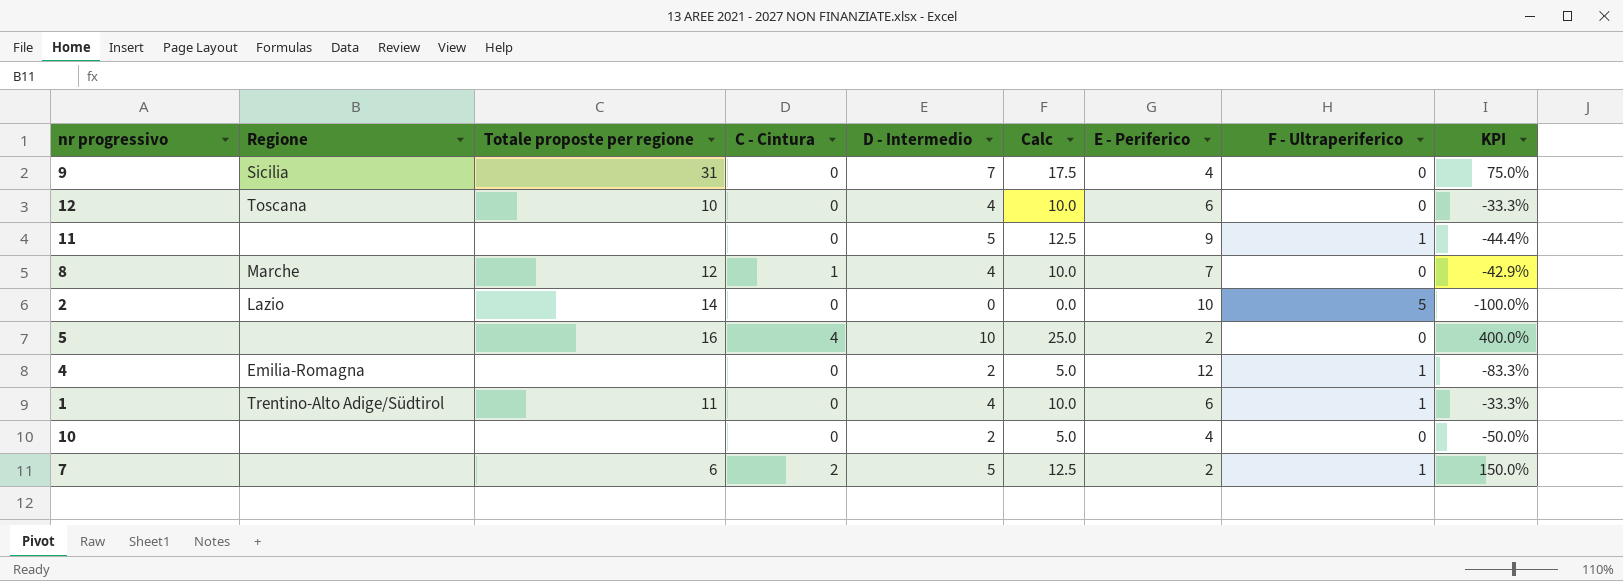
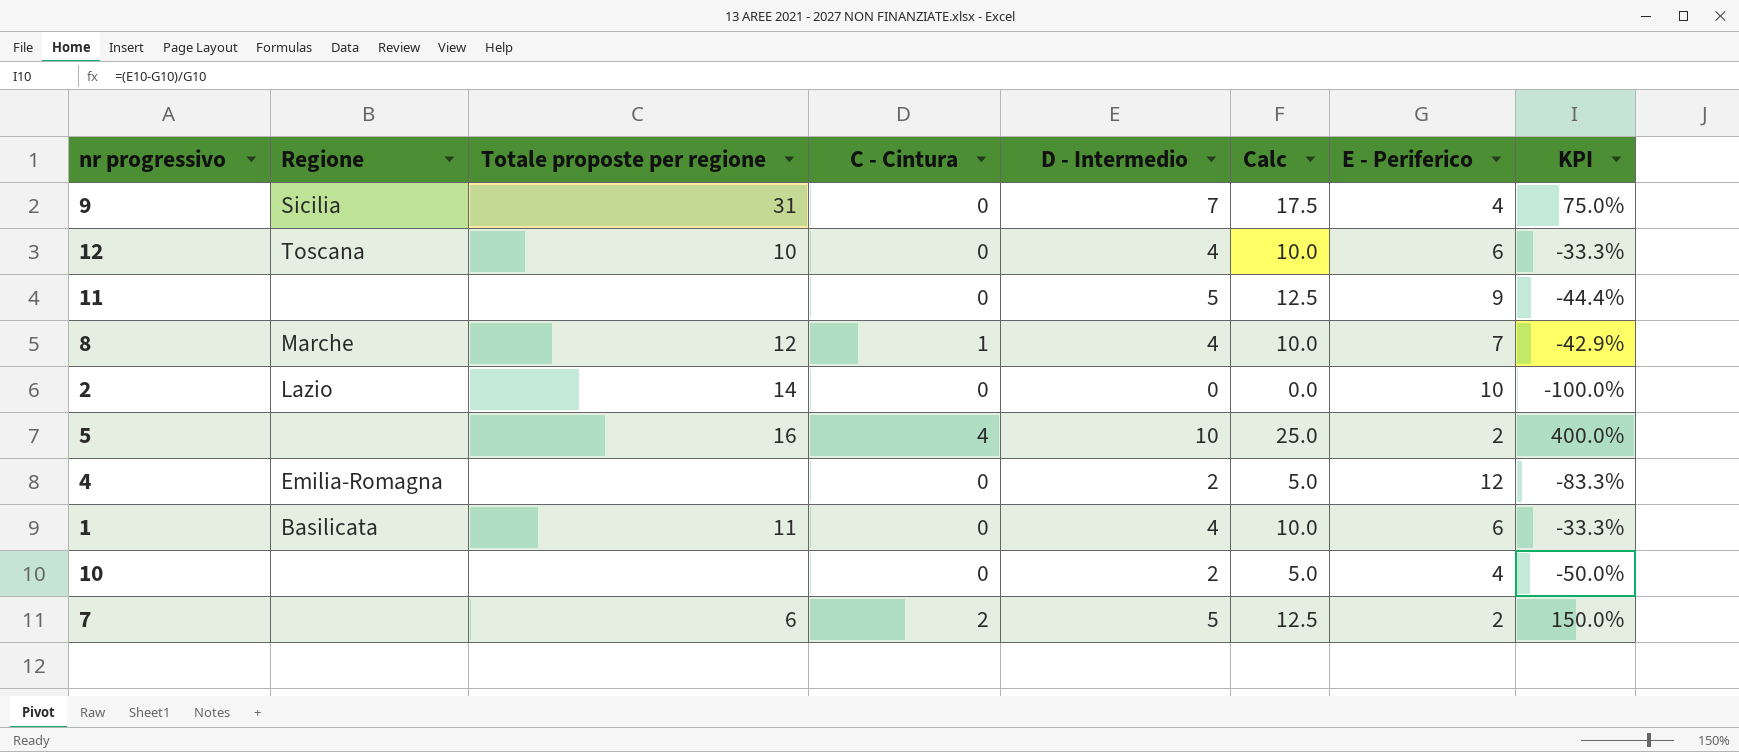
column F - Ultraperiferico | position: 8 -> none
1 | Regione: Trentino-Alto Adige/Südtirol -> Basilicata

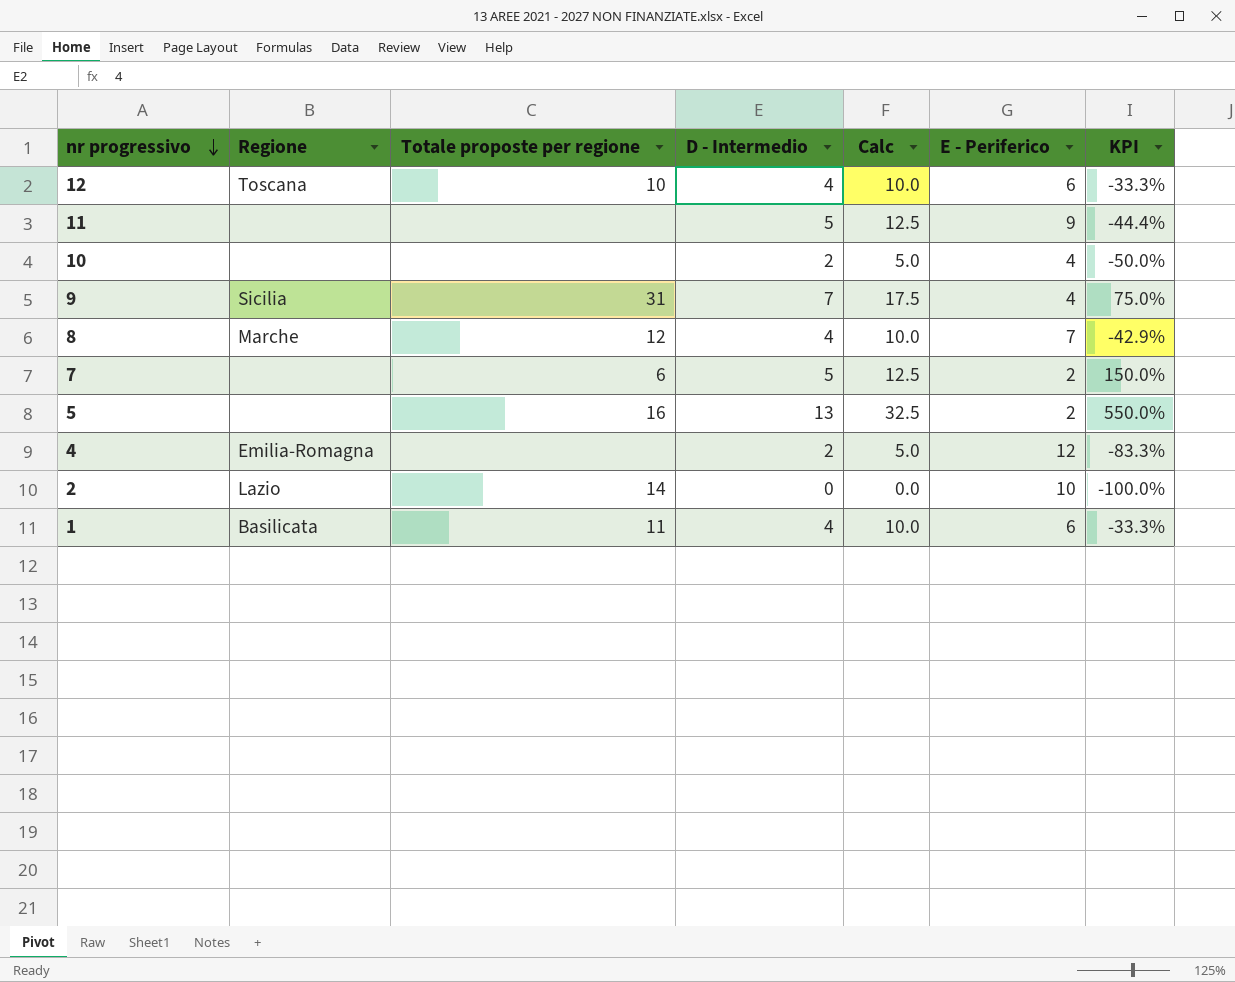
row order: none -> nr progressivo descending
column C - Cintura | position: 4 -> none
5 | D - Intermedio: 10 -> 13
5 | Calc: 25.0 -> 32.5
5 | KPI: 400.0% -> 550.0%

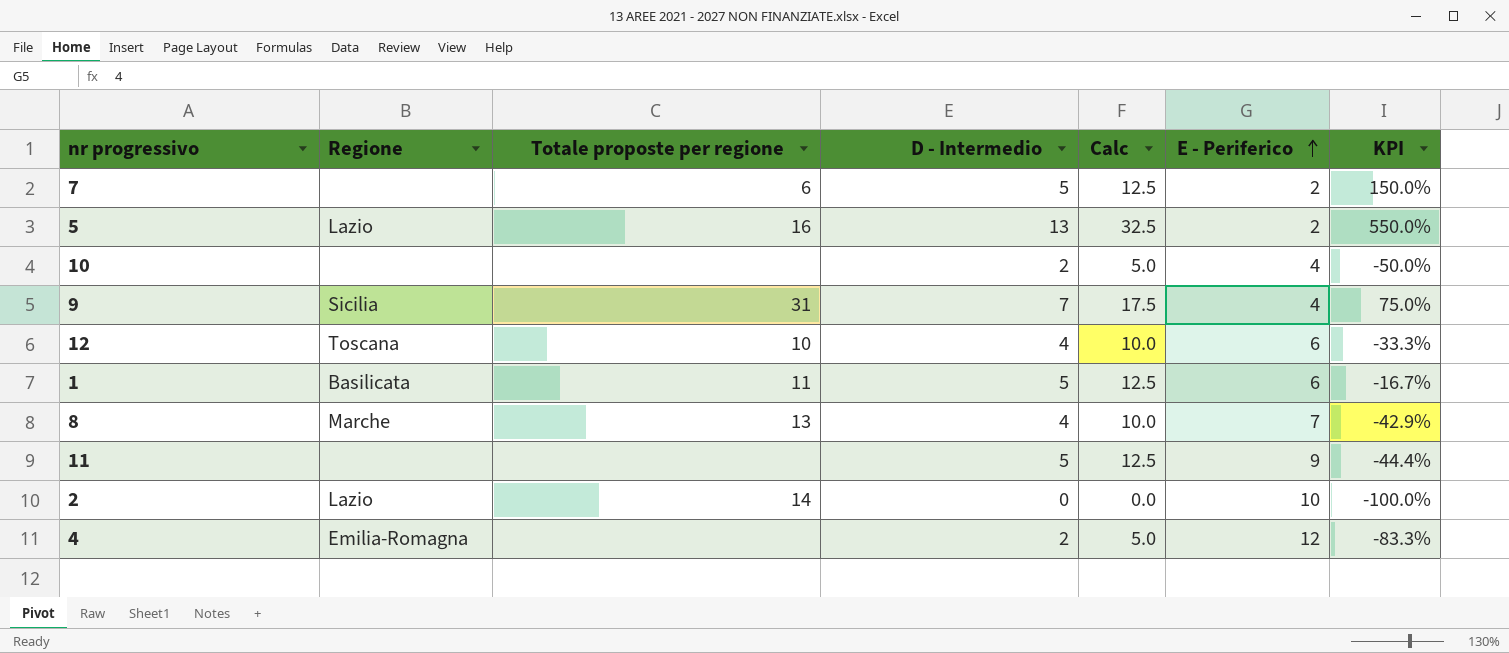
row order: nr progressivo descending -> E - Periferico ascending
5 | Regione: none -> Lazio
1 | D - Intermedio: 4 -> 5
1 | Calc: 10.0 -> 12.5
1 | KPI: -33.3% -> -16.7%
8 | Totale proposte per regione: 12 -> 13

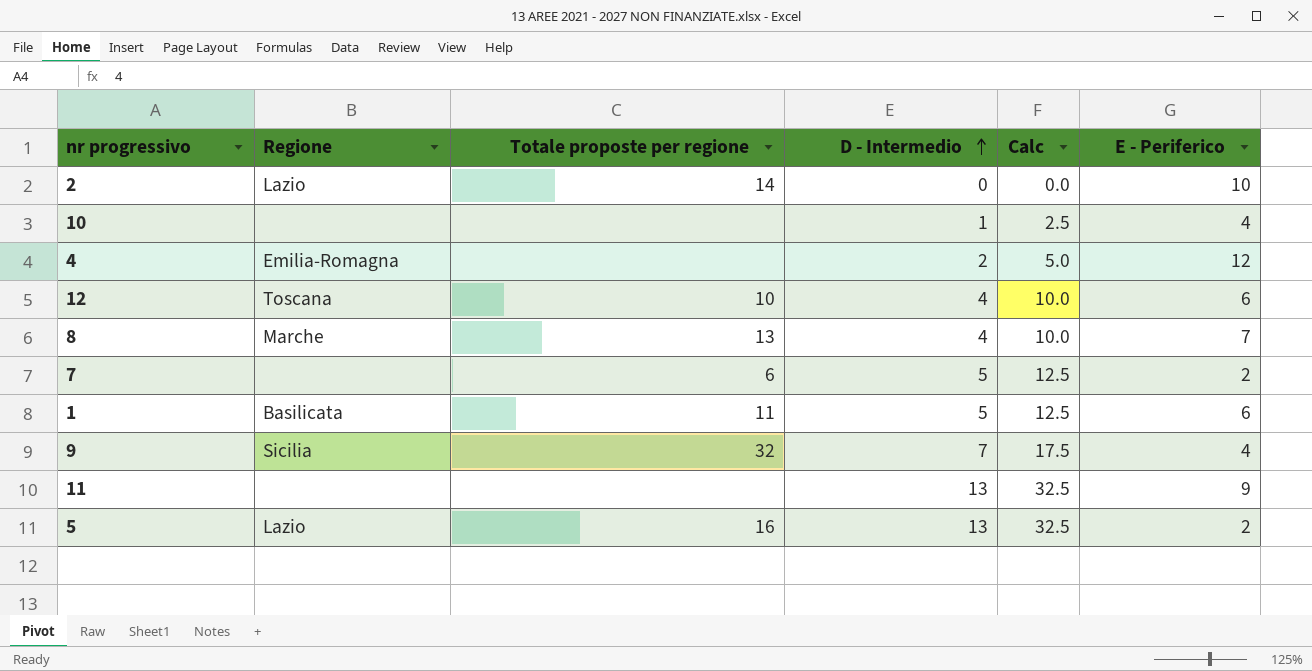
row order: E - Periferico ascending -> D - Intermedio ascending
column KPI | formula: ([D - Intermedio] - [E - Periferico]) / [E - Periferico] -> none
10 | D - Intermedio: 2 -> 1
10 | Calc: 5.0 -> 2.5
9 | Totale proposte per regione: 31 -> 32
11 | D - Intermedio: 5 -> 13
11 | Calc: 12.5 -> 32.5

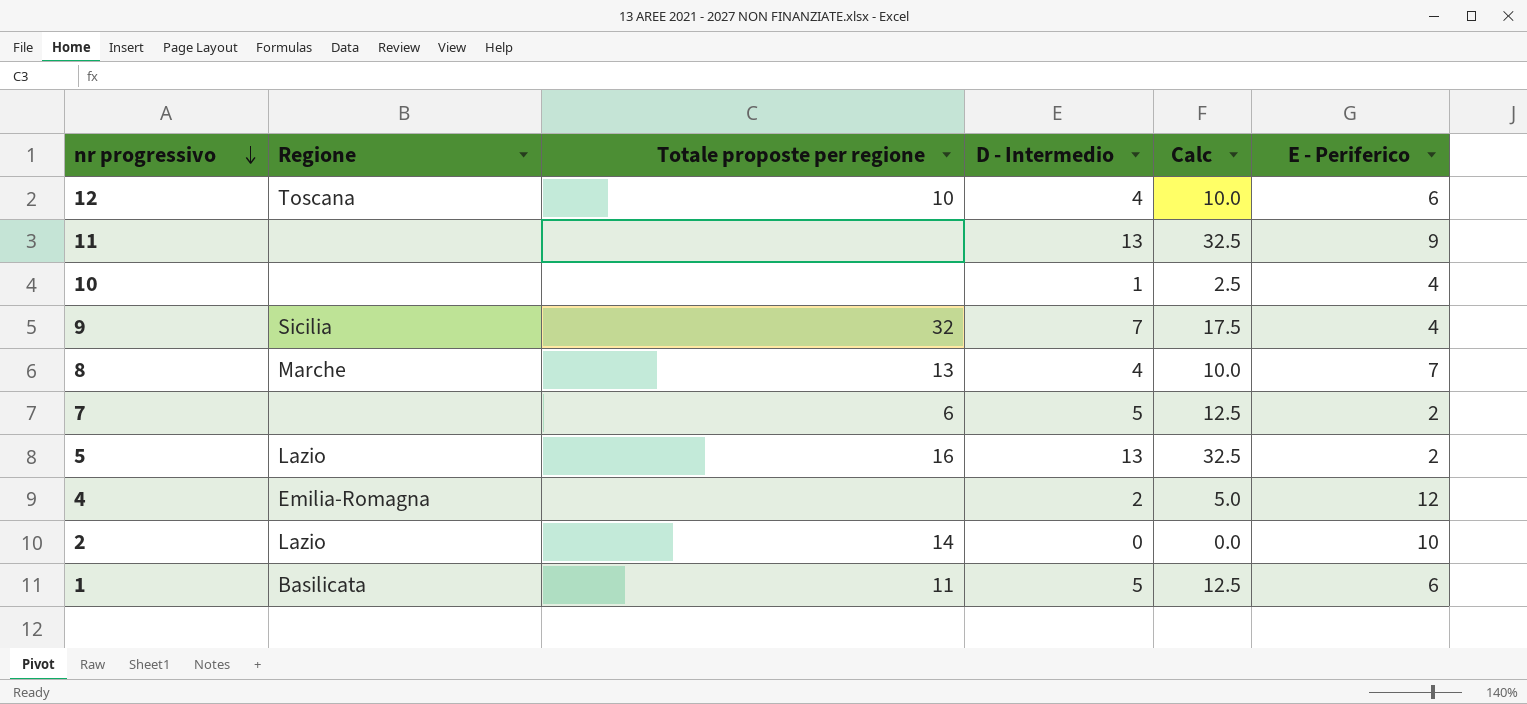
row order: D - Intermedio ascending -> nr progressivo descending

